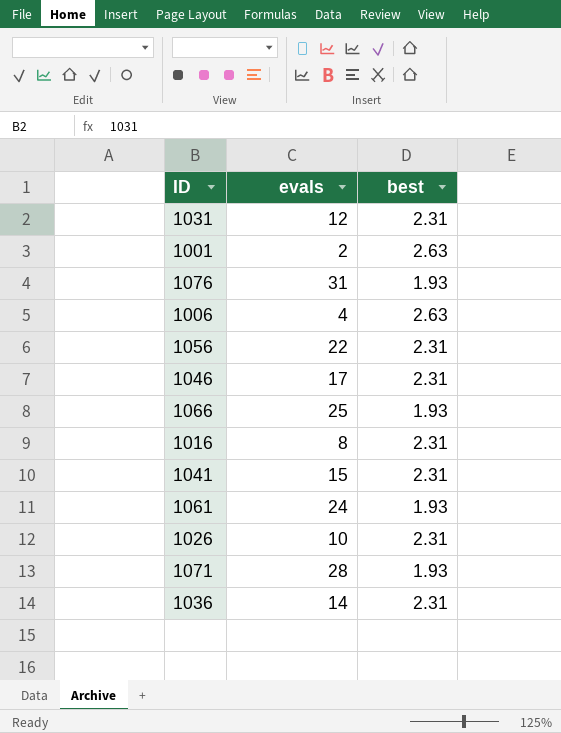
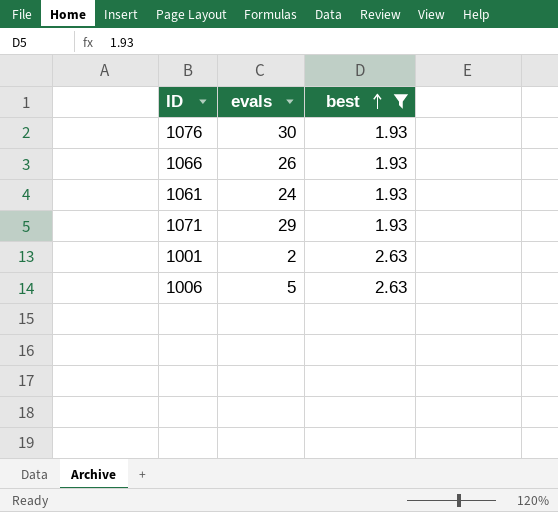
filter: none -> best != 2.31
row order: none -> best ascending
1076 | evals: 31 -> 30
1066 | evals: 25 -> 26
1071 | evals: 28 -> 29
1006 | evals: 4 -> 5

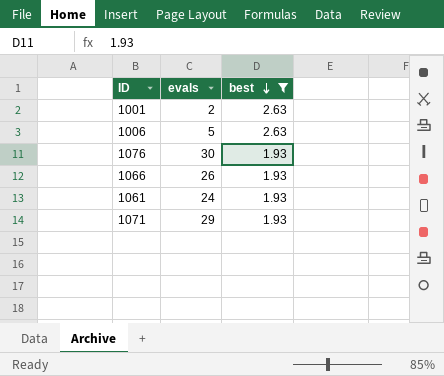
row order: best ascending -> best descending

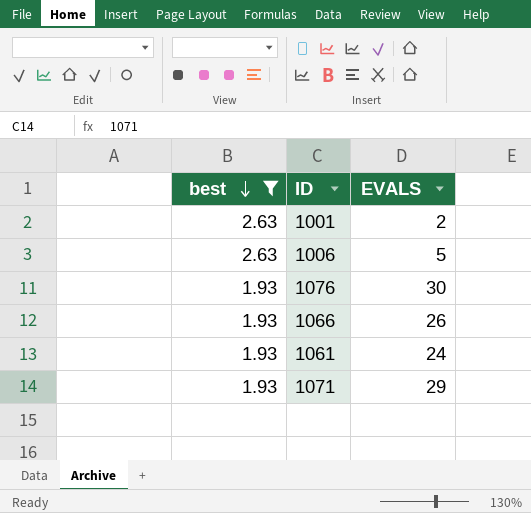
column best | position: 3 -> 1
column name: evals -> EVALS

